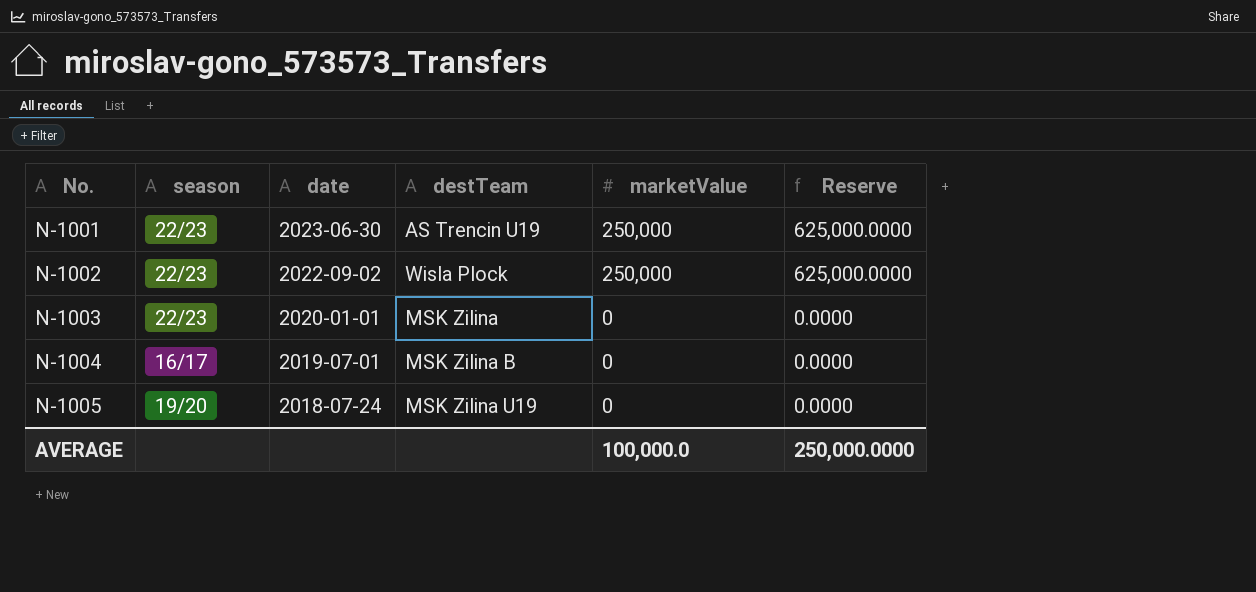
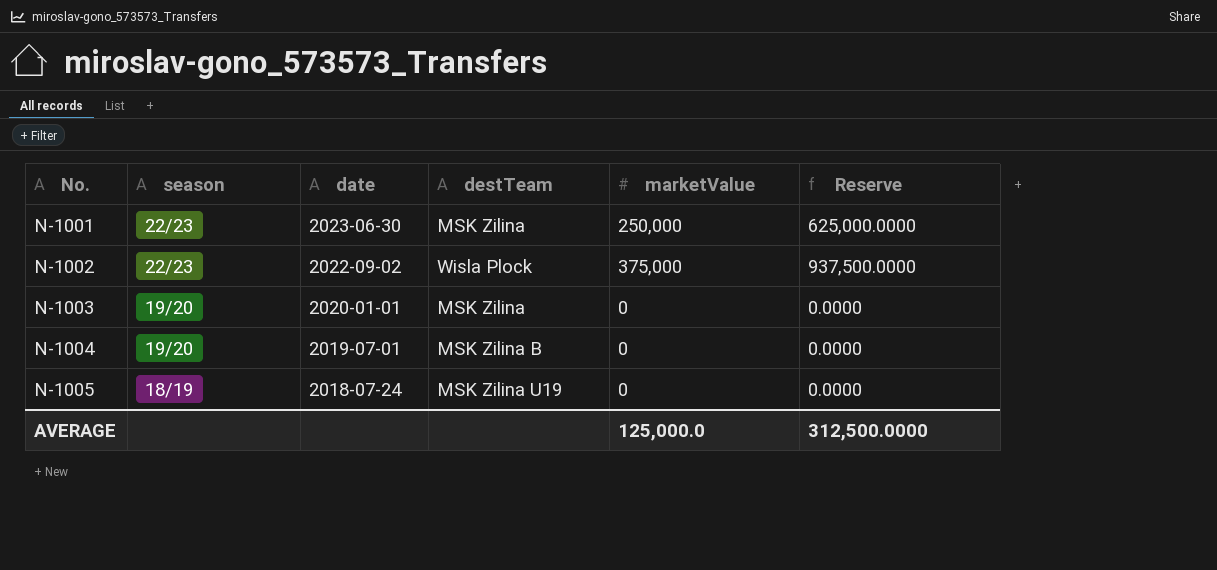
N-1001 | destTeam: AS Trencin U19 -> MSK Zilina
N-1002 | marketValue: 250,000 -> 375,000
N-1002 | Reserve: 625,000.0000 -> 937,500.0000
N-1003 | season: 22/23 -> 19/20
N-1004 | season: 16/17 -> 19/20
N-1005 | season: 19/20 -> 18/19
AVERAGE | marketValue: 100,000.0 -> 125,000.0
AVERAGE | Reserve: 250,000.0000 -> 312,500.0000

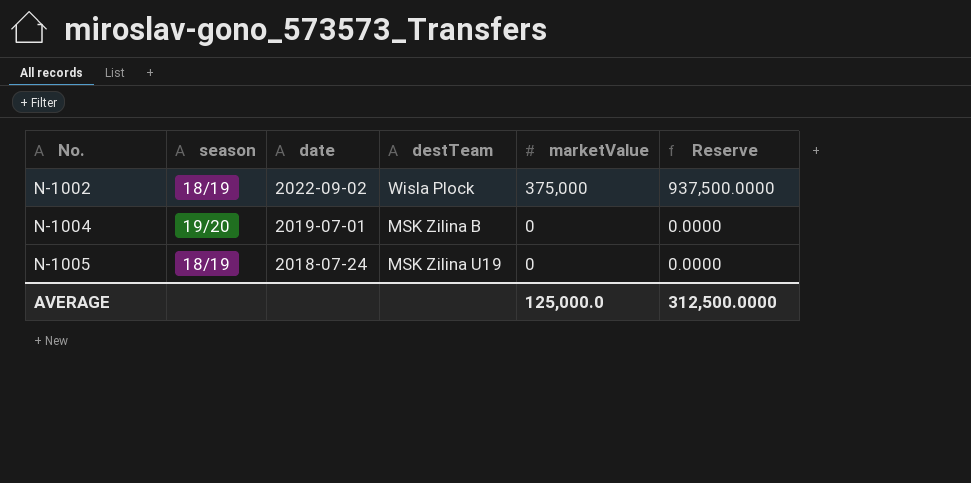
row N-1001: 22/23 | 2023-06-30 | MSK Zilina | 250,000 | 625,000.0000 -> none
row N-1003: 19/20 | 2020-01-01 | MSK Zilina | 0 | 0.0000 -> none
N-1002 | season: 22/23 -> 18/19

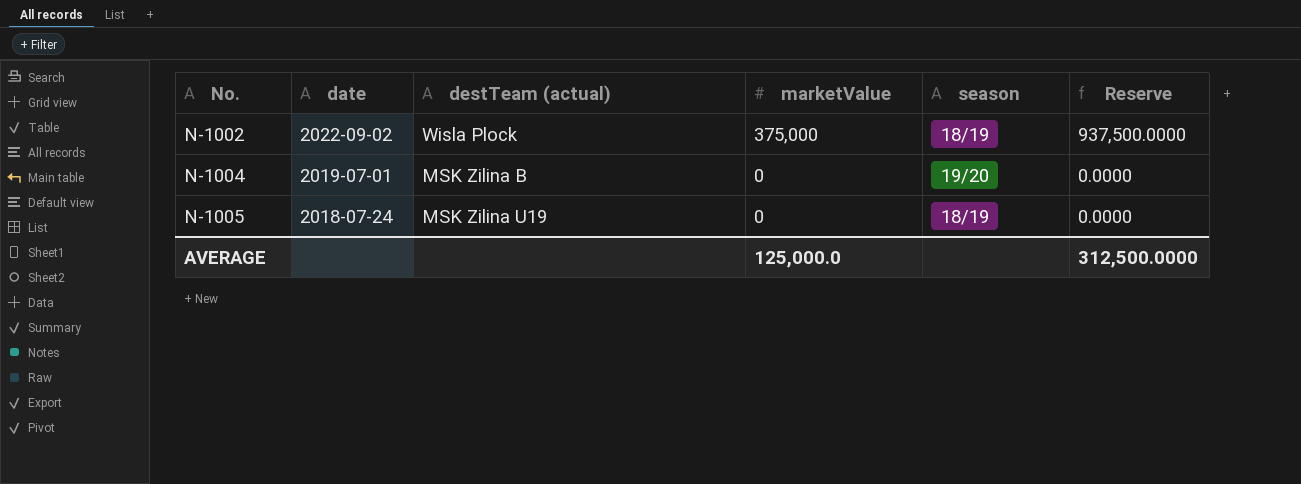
column name: destTeam -> destTeam (actual)
column season | position: 2 -> 5

